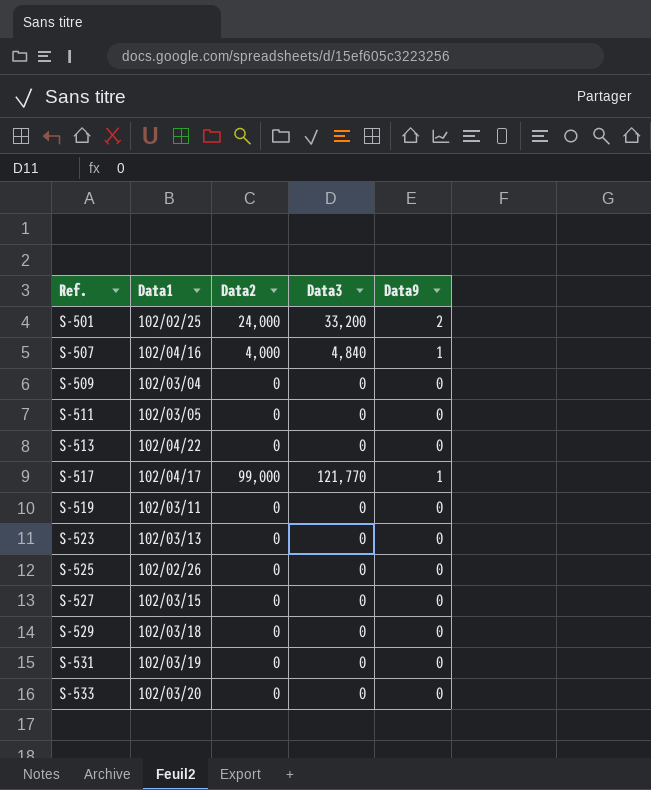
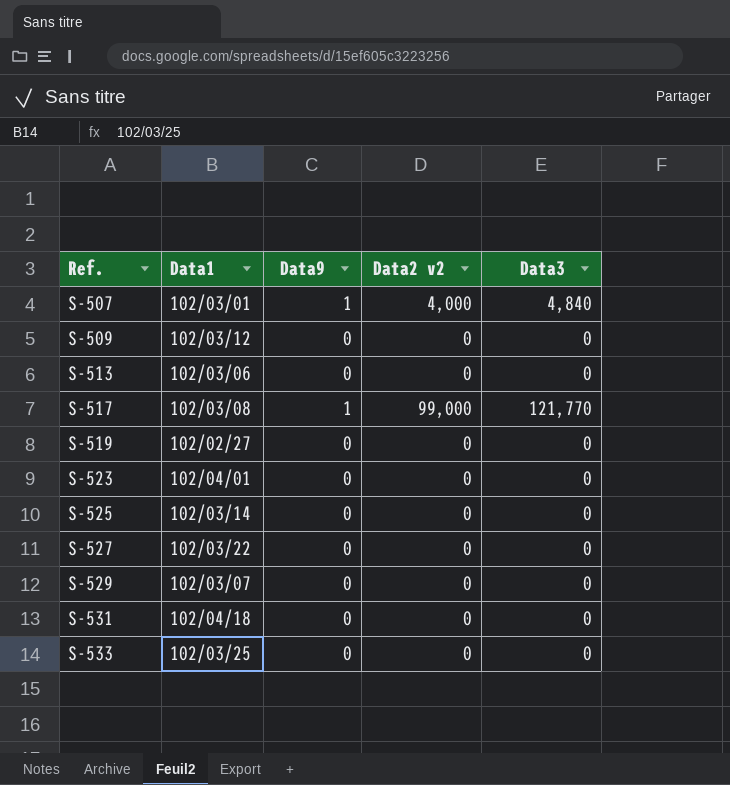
column Data9 | position: 5 -> 3
column name: Data2 -> Data2 v2
row S-501: 102/02/25 | 24,000 | 33,200 | 2 -> none
row S-511: 102/03/05 | 0 | 0 | 0 -> none
S-507 | Data1: 102/04/16 -> 102/03/01
S-509 | Data1: 102/03/04 -> 102/03/12
S-513 | Data1: 102/04/22 -> 102/03/06
S-517 | Data1: 102/04/17 -> 102/03/08
S-519 | Data1: 102/03/11 -> 102/02/27
S-523 | Data1: 102/03/13 -> 102/04/01
S-525 | Data1: 102/02/26 -> 102/03/14
S-527 | Data1: 102/03/15 -> 102/03/22
S-529 | Data1: 102/03/18 -> 102/03/07
S-531 | Data1: 102/03/19 -> 102/04/18
S-533 | Data1: 102/03/20 -> 102/03/25

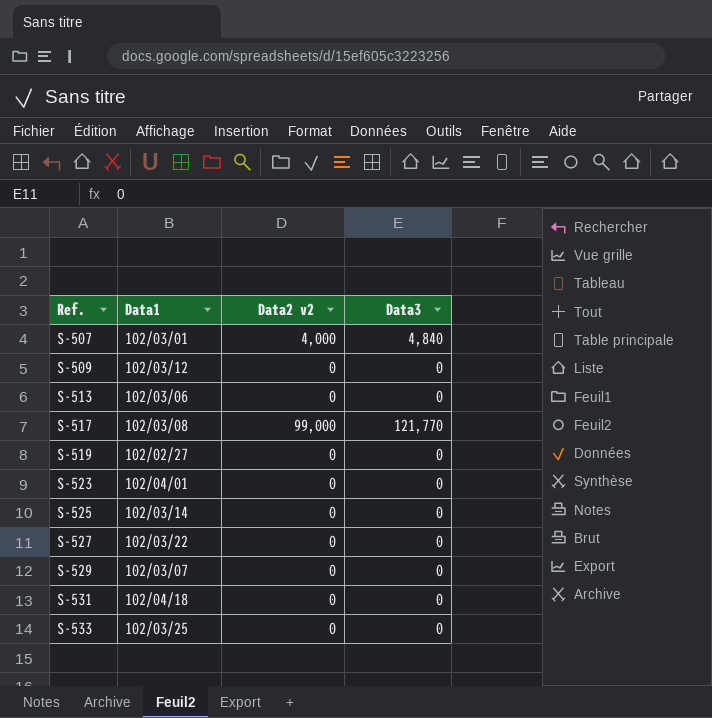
column Data9 | position: 3 -> none

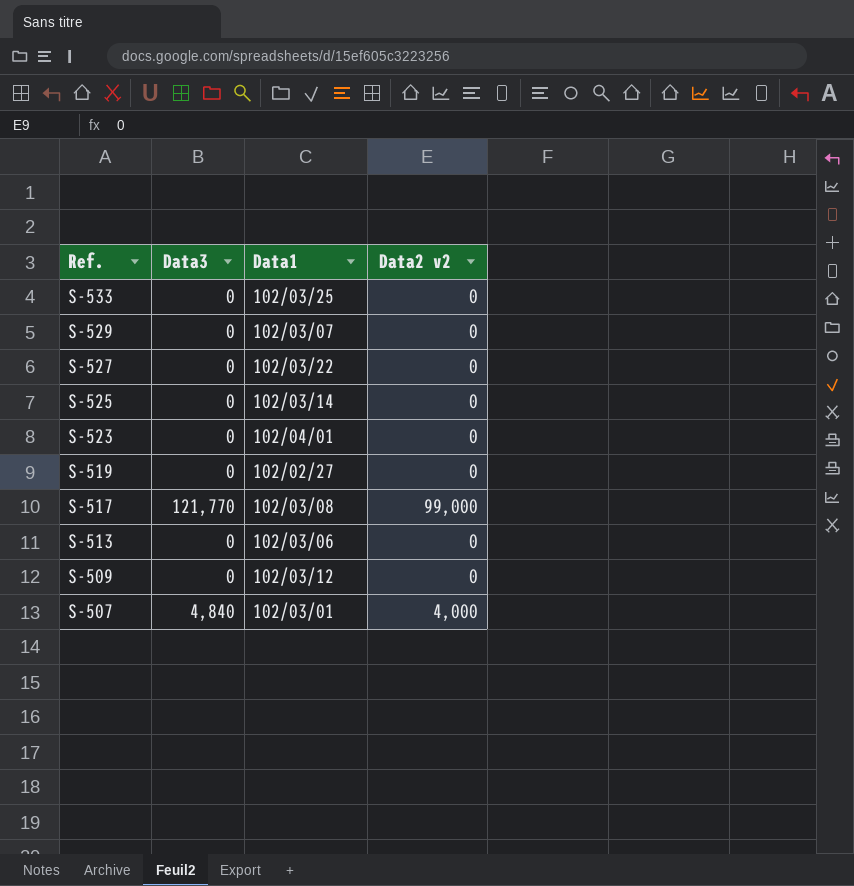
row order: Ref. ascending -> Ref. descending
column Data3 | position: 4 -> 2
row S-531: 102/04/18 | 0 | 0 -> none

